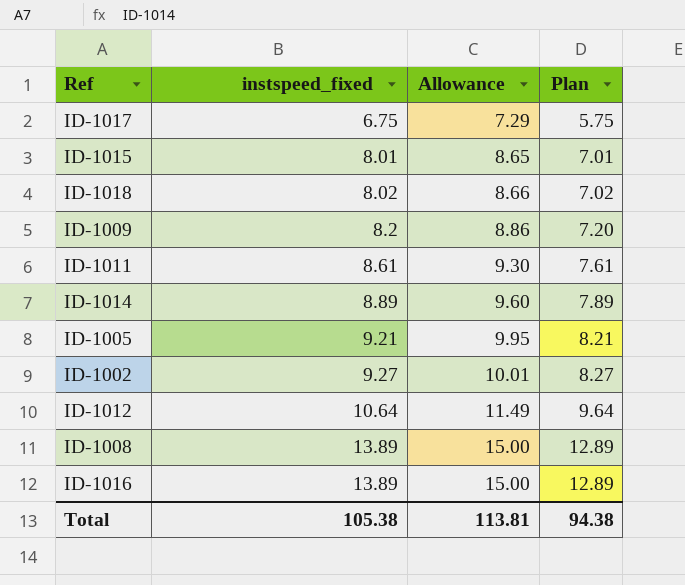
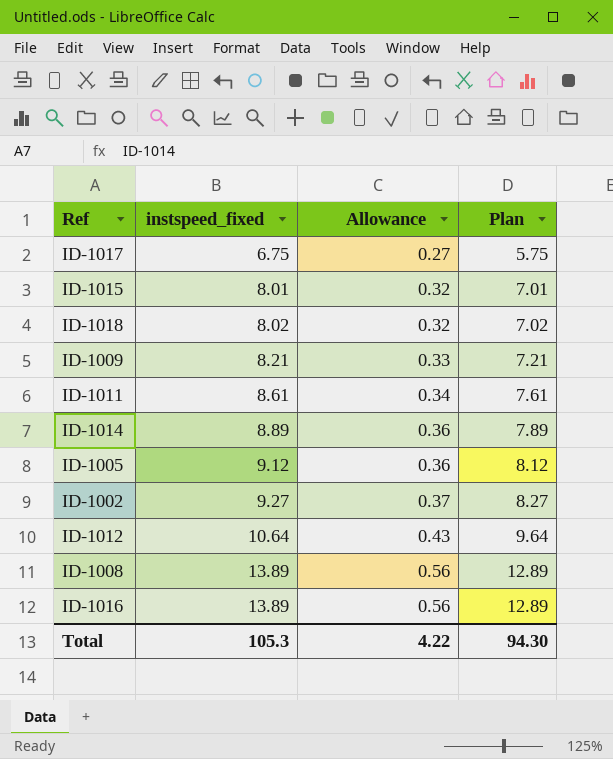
column Allowance | formula: [instspeed_fixed] * 1.08 -> [instspeed_fixed] * 0.04
ID-1009 | instspeed_fixed: 8.2 -> 8.21
ID-1009 | Plan: 7.20 -> 7.21
ID-1005 | instspeed_fixed: 9.21 -> 9.12
ID-1005 | Plan: 8.21 -> 8.12
Total | instspeed_fixed: 105.38 -> 105.3
Total | Allowance: 113.81 -> 4.22
Total | Plan: 94.38 -> 94.30

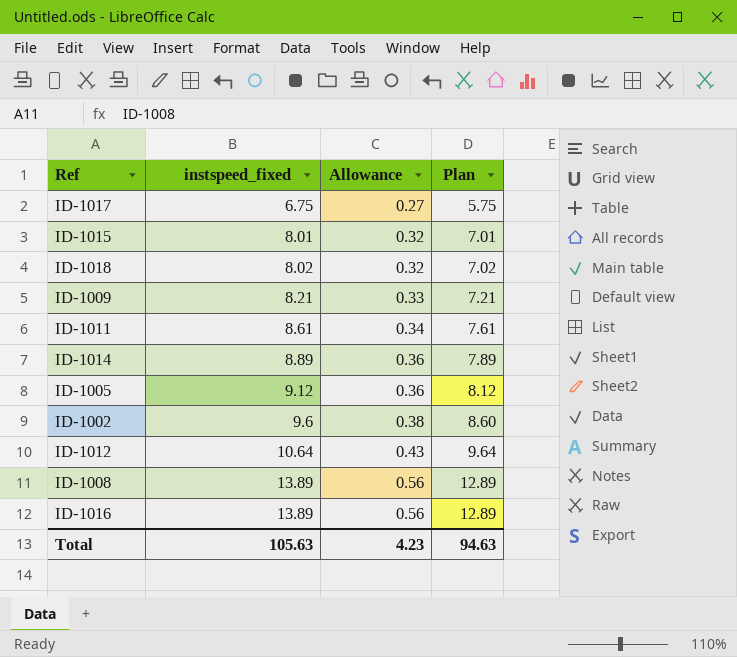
ID-1002 | instspeed_fixed: 9.27 -> 9.6
ID-1002 | Allowance: 0.37 -> 0.38
ID-1002 | Plan: 8.27 -> 8.60
Total | instspeed_fixed: 105.3 -> 105.63
Total | Allowance: 4.22 -> 4.23
Total | Plan: 94.30 -> 94.63

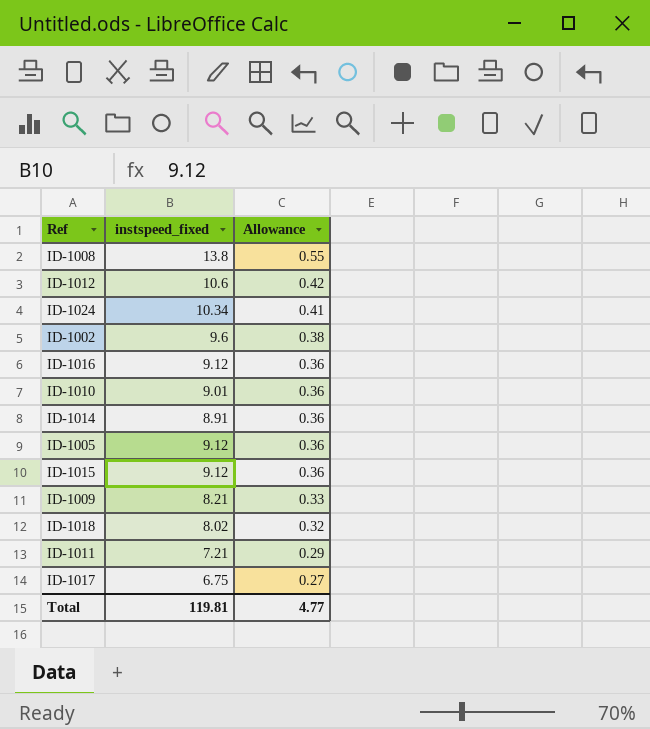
row order: instspeed_fixed ascending -> Allowance descending
column Plan | formula: [instspeed_fixed] - 1 -> none
ID-1008 | instspeed_fixed: 13.89 -> 13.8
ID-1008 | Allowance: 0.56 -> 0.55
ID-1012 | instspeed_fixed: 10.64 -> 10.6
ID-1012 | Allowance: 0.43 -> 0.42
row ID-1024: none -> 10.34 | 0.41
ID-1016 | instspeed_fixed: 13.89 -> 9.12
ID-1016 | Allowance: 0.56 -> 0.36
row ID-1010: none -> 9.01 | 0.36
ID-1014 | instspeed_fixed: 8.89 -> 8.91
ID-1015 | instspeed_fixed: 8.01 -> 9.12
ID-1015 | Allowance: 0.32 -> 0.36
ID-1011 | instspeed_fixed: 8.61 -> 7.21
ID-1011 | Allowance: 0.34 -> 0.29
Total | instspeed_fixed: 105.63 -> 119.81
Total | Allowance: 4.23 -> 4.77

